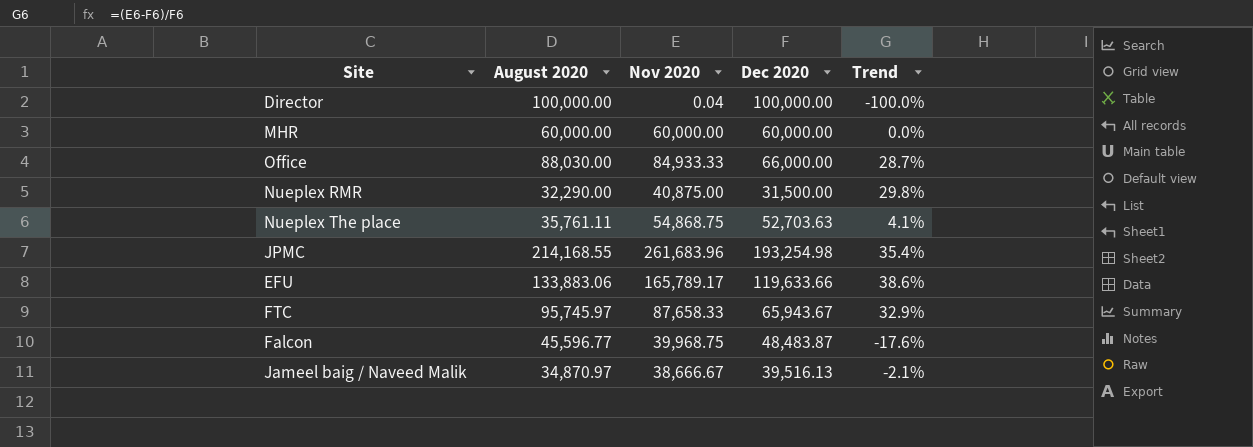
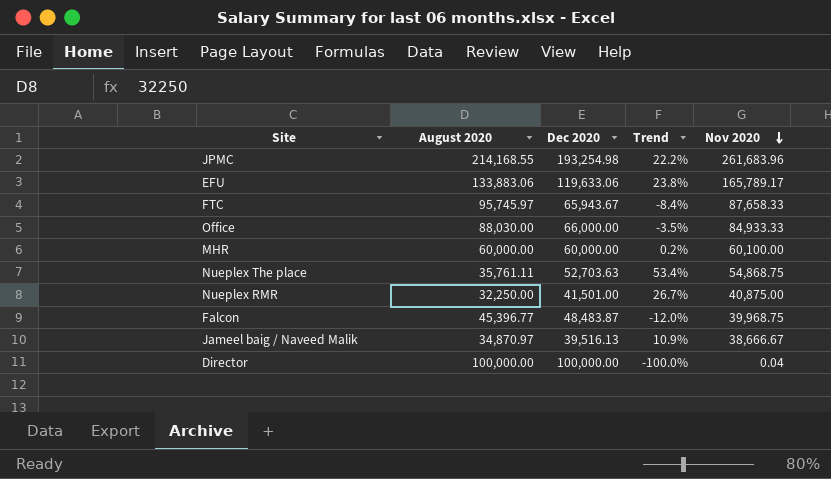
row order: none -> Nov 2020 descending
column Trend | formula: ([Nov 2020] - [Dec 2020]) / [Dec 2020] -> ([Nov 2020] - [August 2020]) / [August 2020]
column Nov 2020 | position: 3 -> 5
EFU | Dec 2020: 119,633.66 -> 119,633.06
MHR | Nov 2020: 60,000.00 -> 60,100.00
Nueplex RMR | August 2020: 32,290.00 -> 32,250.00
Nueplex RMR | Dec 2020: 31,500.00 -> 41,501.00
Falcon | August 2020: 45,596.77 -> 45,396.77

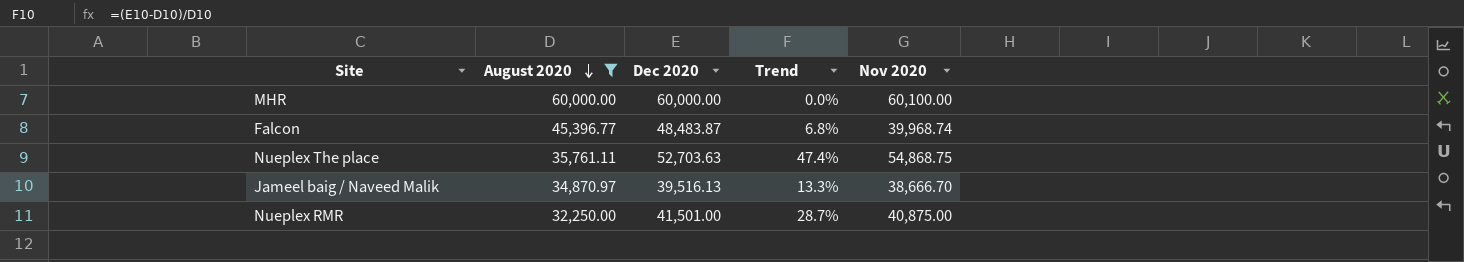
filter: none -> August 2020 <= 60,000.00
row order: Nov 2020 descending -> August 2020 descending
column Trend | formula: ([Nov 2020] - [August 2020]) / [August 2020] -> ([Dec 2020] - [August 2020]) / [August 2020]
Falcon | Nov 2020: 39,968.75 -> 39,968.74
Jameel baig / Naveed Malik | Nov 2020: 38,666.67 -> 38,666.70

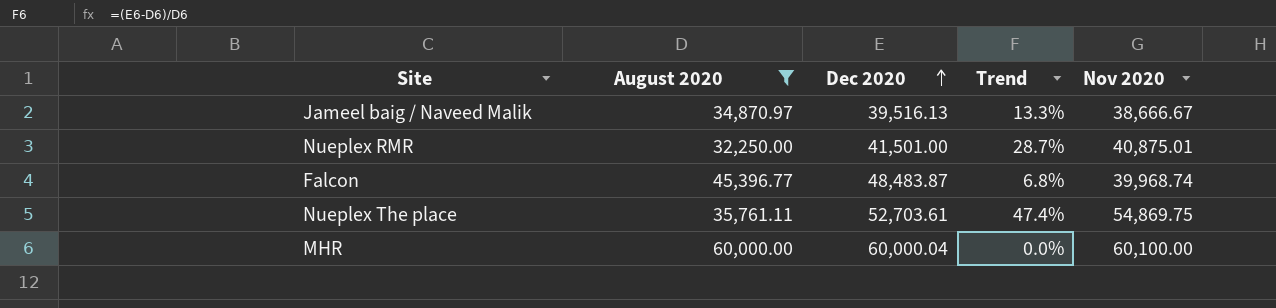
row order: August 2020 descending -> Dec 2020 ascending
Jameel baig / Naveed Malik | Nov 2020: 38,666.70 -> 38,666.67
Nueplex RMR | Nov 2020: 40,875.00 -> 40,875.01
Nueplex The place | Dec 2020: 52,703.63 -> 52,703.61
Nueplex The place | Nov 2020: 54,868.75 -> 54,869.75
MHR | Dec 2020: 60,000.00 -> 60,000.04

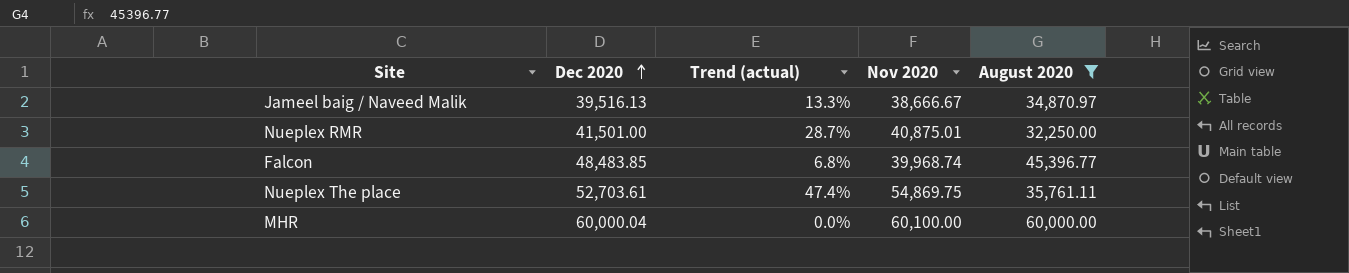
column name: Trend -> Trend (actual)
column August 2020 | position: 2 -> 5
Falcon | Dec 2020: 48,483.87 -> 48,483.85

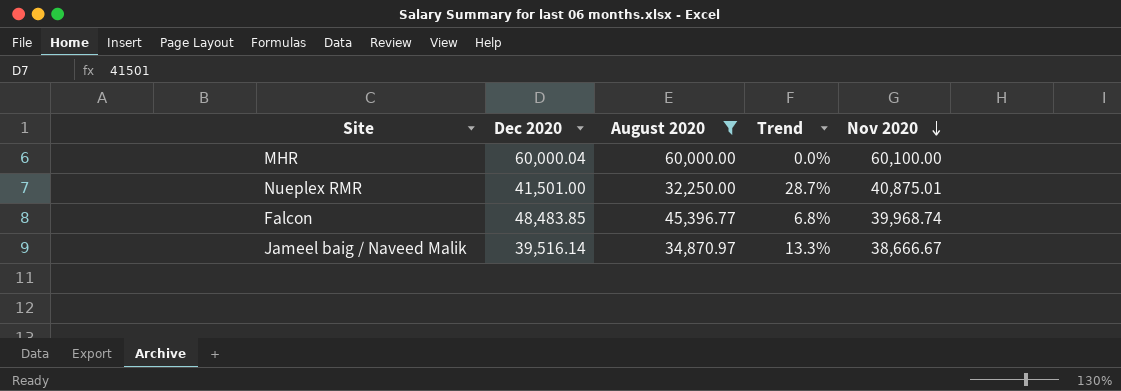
row order: Dec 2020 ascending -> Nov 2020 descending
column August 2020 | position: 5 -> 3
column name: Trend (actual) -> Trend
row Nueplex The place: 52,703.61 | 47.4% | 54,869.75 | 35,761.11 -> none
Jameel baig / Naveed Malik | Dec 2020: 39,516.13 -> 39,516.14

